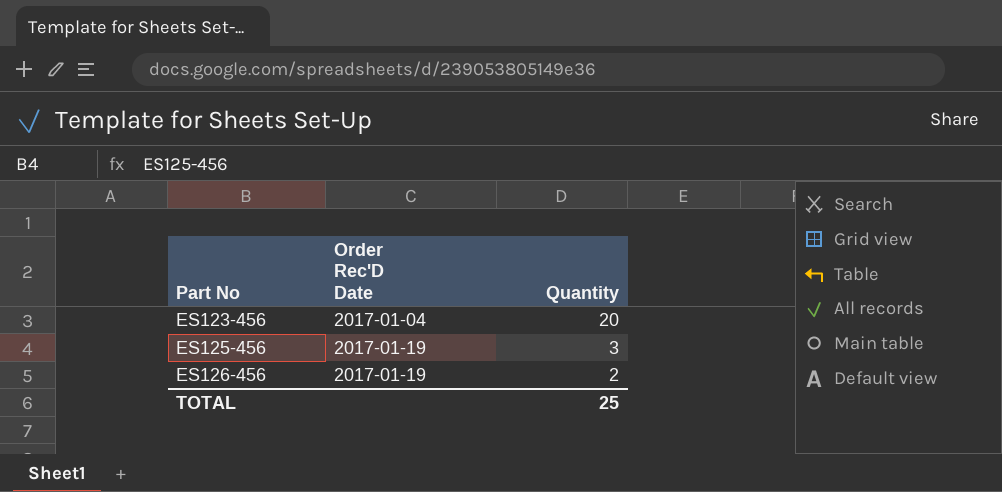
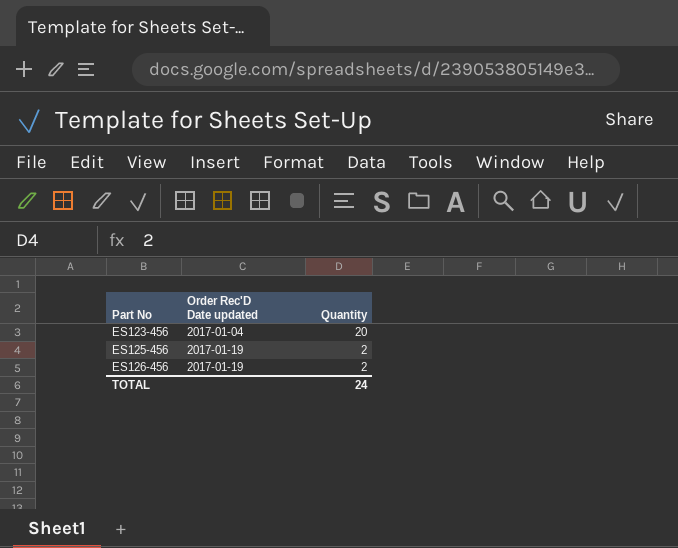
column name: Order Rec'D Date -> Order Rec'D Date updated
ES125-456 | Quantity: 3 -> 2
TOTAL | Quantity: 25 -> 24

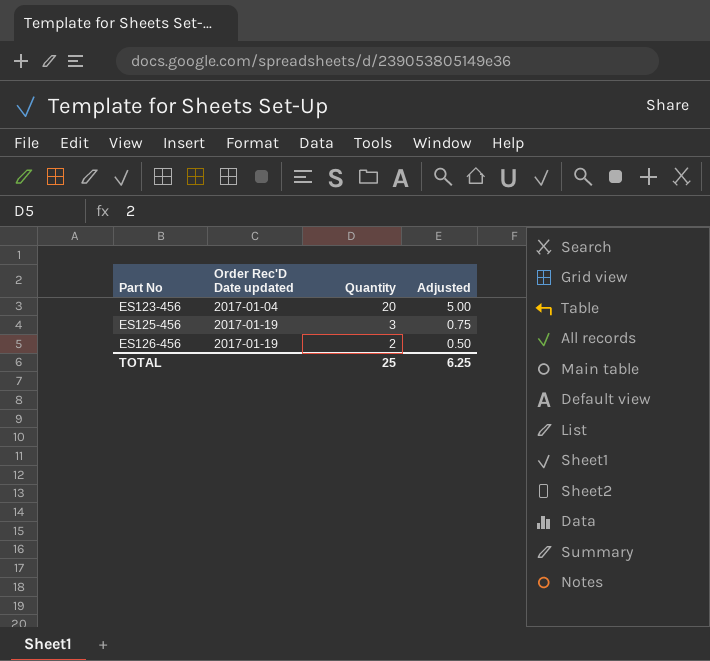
column Adjusted | formula: none -> [Quantity] * 0.25
ES125-456 | Quantity: 2 -> 3
TOTAL | Quantity: 24 -> 25

